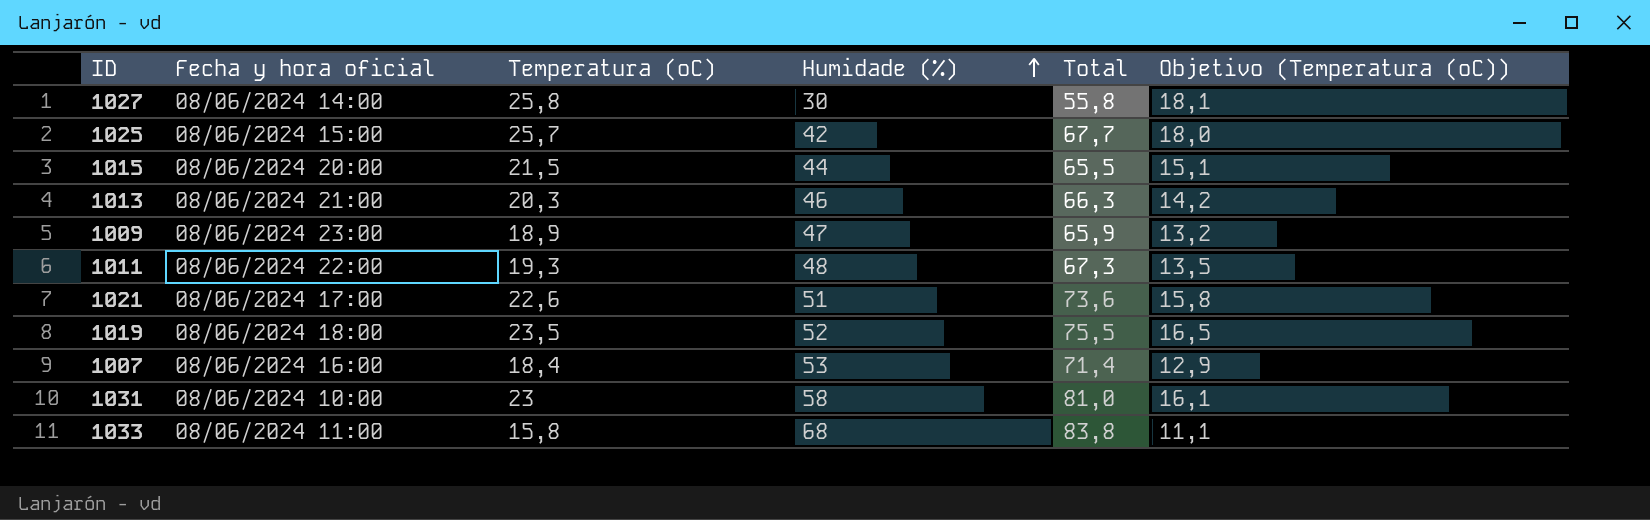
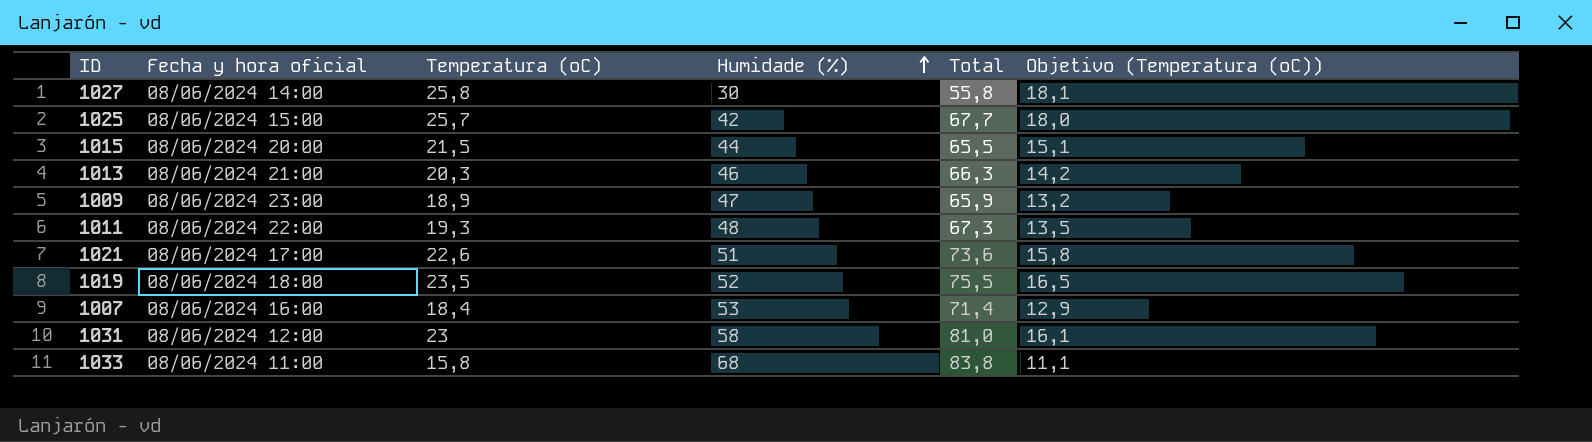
1031 | Fecha y hora oficial: 08/06/2024 10:00 -> 08/06/2024 12:00

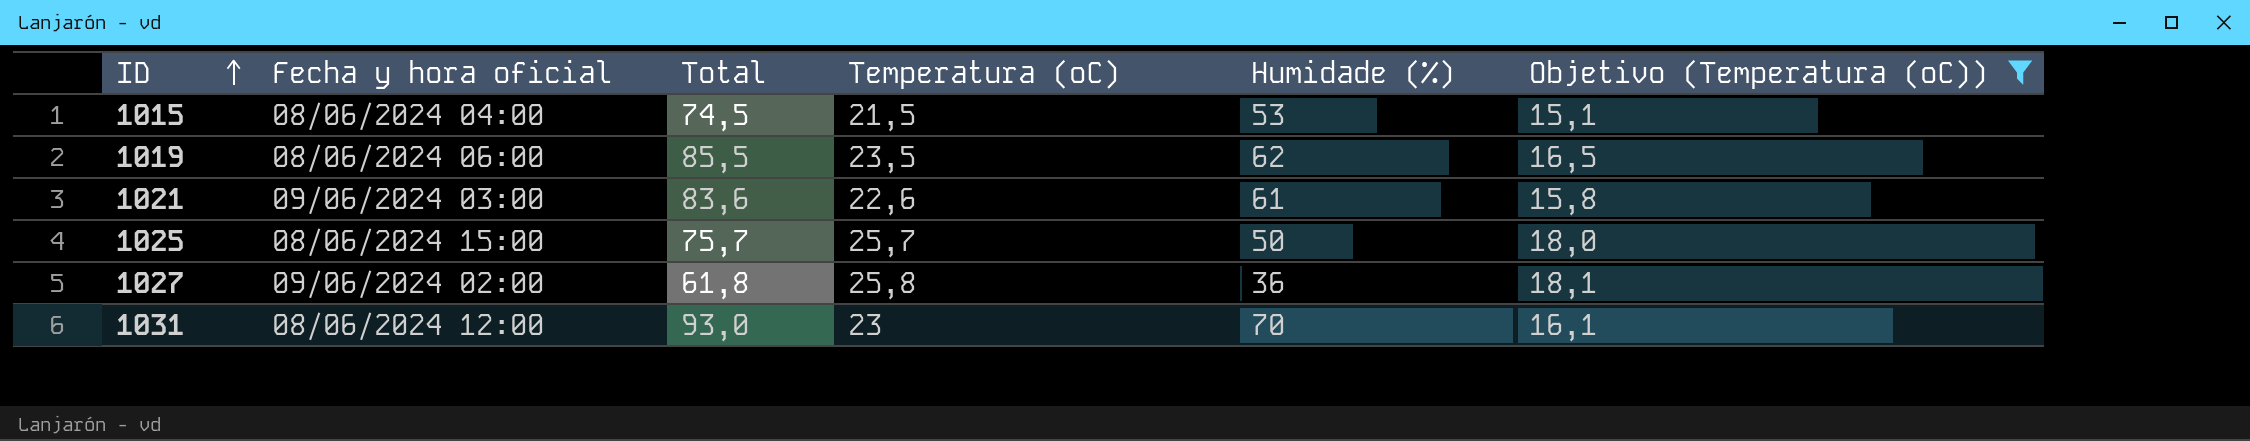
filter: none -> Objetivo (Temperatura (ºC)) >= 15,1
row order: Humidade (%) ascending -> ID ascending
column Total | position: 5 -> 3
1015 | Fecha y hora oficial: 08/06/2024 20:00 -> 08/06/2024 04:00
1015 | Total: 65,5 -> 74,5
1015 | Humidade (%): 44 -> 53
1019 | Fecha y hora oficial: 08/06/2024 18:00 -> 08/06/2024 06:00
1019 | Total: 75,5 -> 85,5
1019 | Humidade (%): 52 -> 62
1021 | Fecha y hora oficial: 08/06/2024 17:00 -> 09/06/2024 03:00
1021 | Total: 73,6 -> 83,6
1021 | Humidade (%): 51 -> 61
1025 | Total: 67,7 -> 75,7
1025 | Humidade (%): 42 -> 50
1027 | Fecha y hora oficial: 08/06/2024 14:00 -> 09/06/2024 02:00
1027 | Total: 55,8 -> 61,8
1027 | Humidade (%): 30 -> 36
1031 | Total: 81,0 -> 93,0
1031 | Humidade (%): 58 -> 70

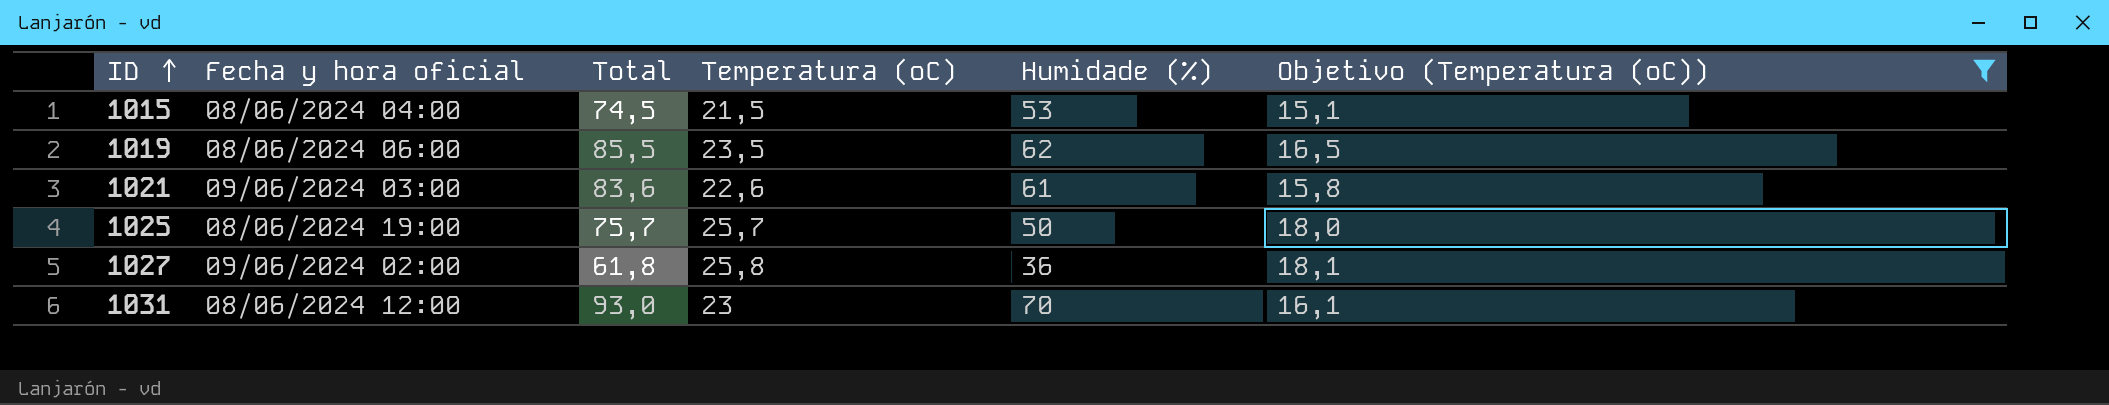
1025 | Fecha y hora oficial: 08/06/2024 15:00 -> 08/06/2024 19:00

